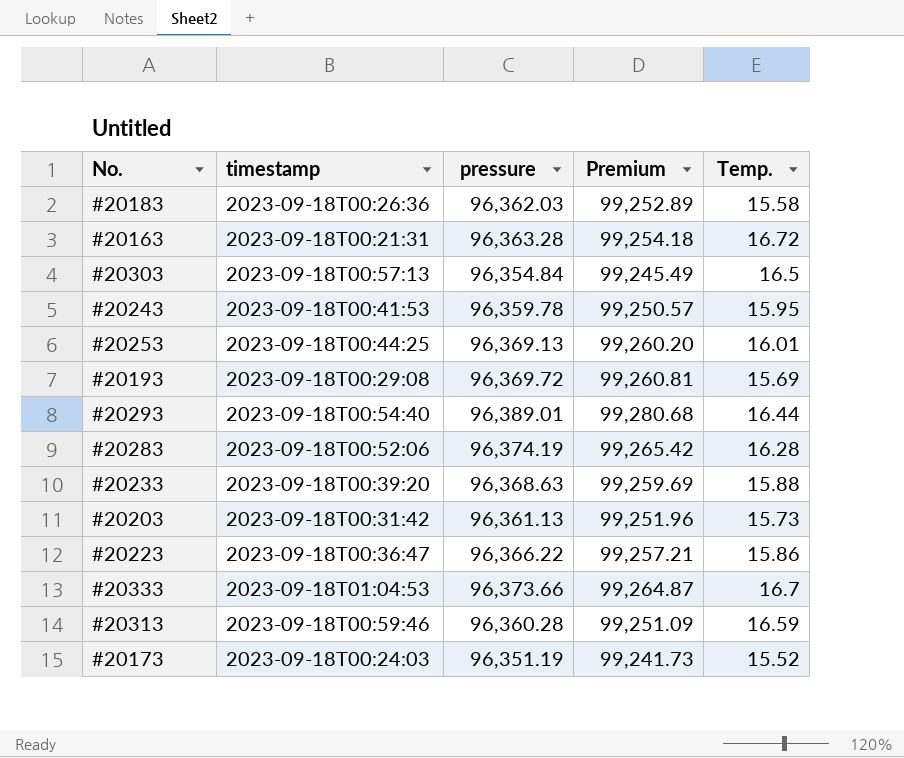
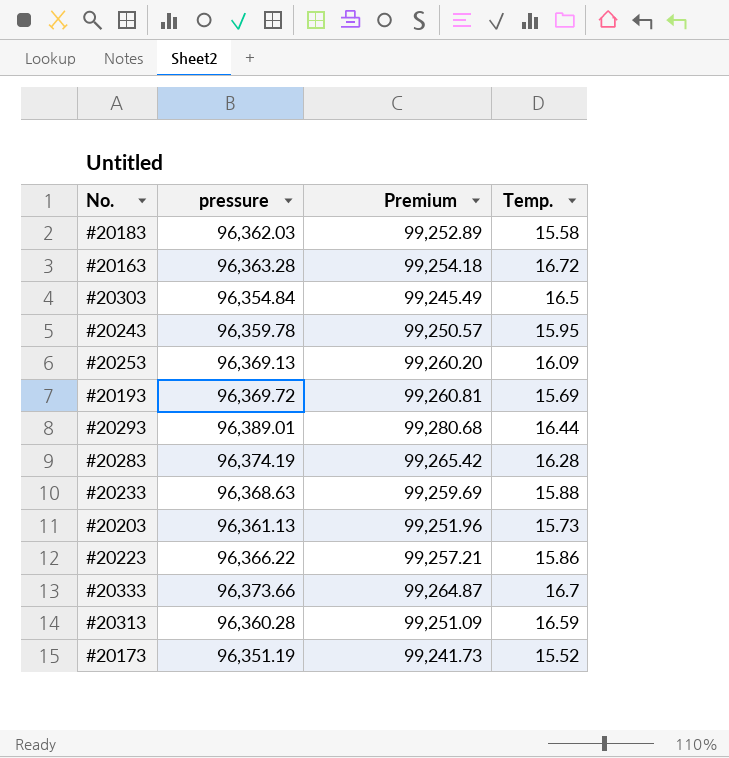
column timestamp | position: 2 -> none
#20253 | Temp.: 16.01 -> 16.09

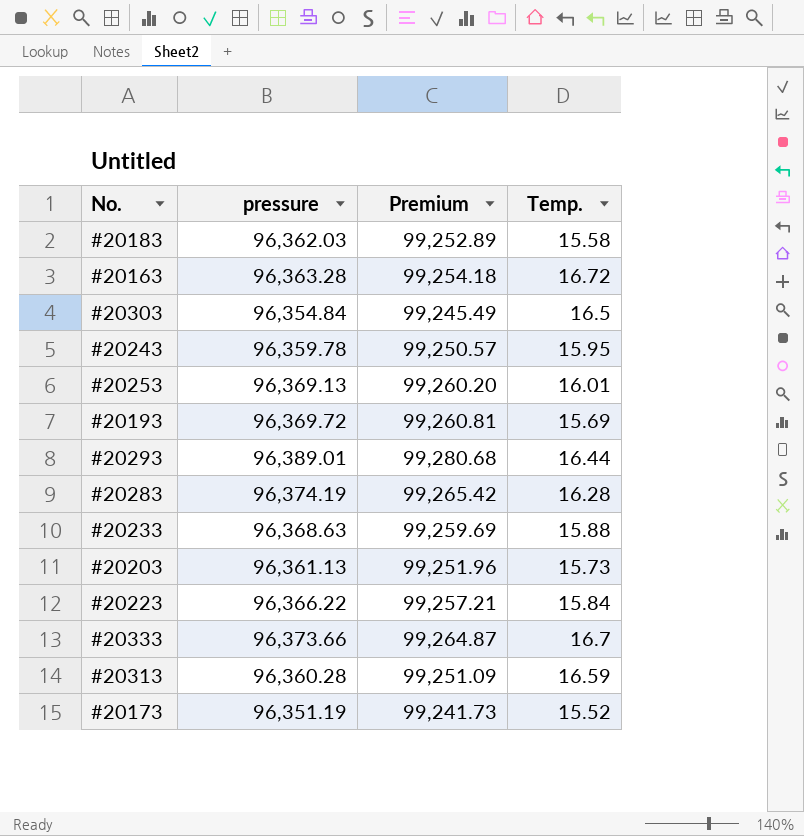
#20253 | Temp.: 16.09 -> 16.01
#20223 | Temp.: 15.86 -> 15.84

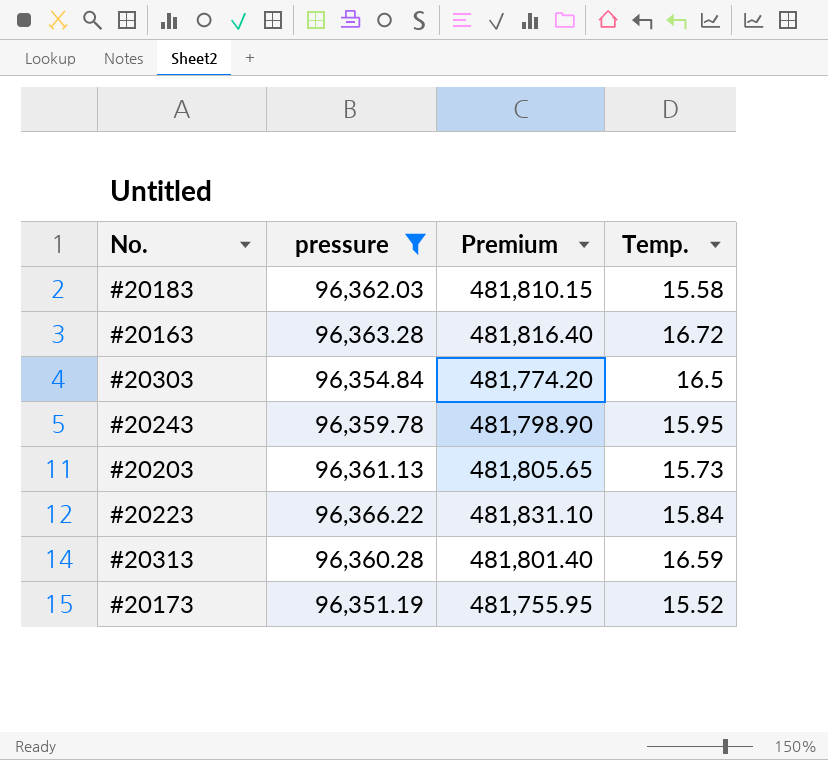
filter: none -> pressure <= 96,366.22
column Premium | formula: [pressure] * 1.03 -> [pressure] * 5

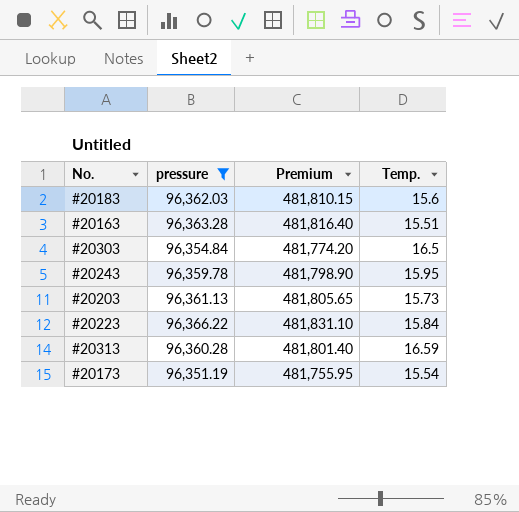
#20183 | Temp.: 15.58 -> 15.6
#20163 | Temp.: 16.72 -> 15.51
#20173 | Temp.: 15.52 -> 15.54

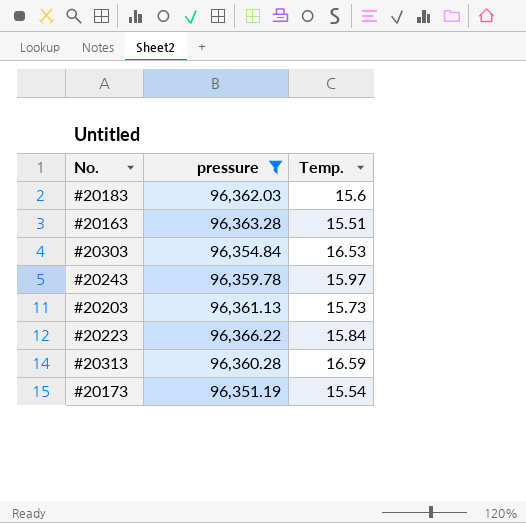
column Premium | formula: [pressure] * 5 -> none
#20303 | Temp.: 16.5 -> 16.53
#20243 | Temp.: 15.95 -> 15.97

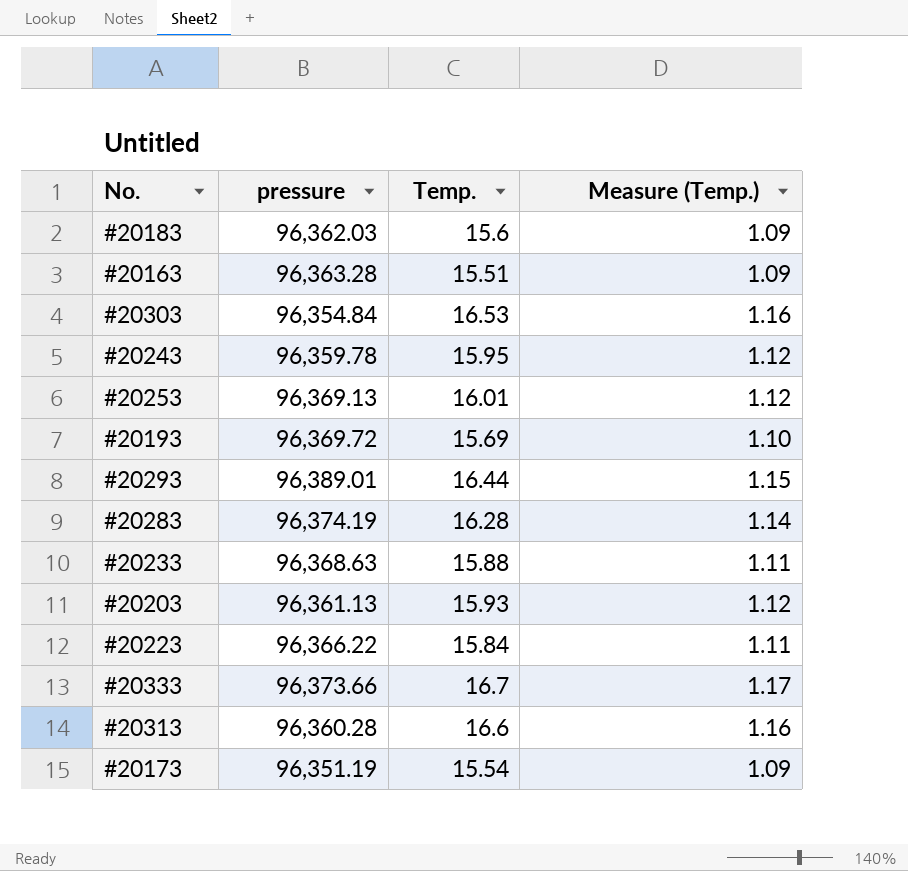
filter: pressure <= 96,366.22 -> none
column Measure (Temp.) | formula: none -> [Temp.] * 0.07
#20243 | Temp.: 15.97 -> 15.95
#20203 | Temp.: 15.73 -> 15.93
#20313 | Temp.: 16.59 -> 16.6

